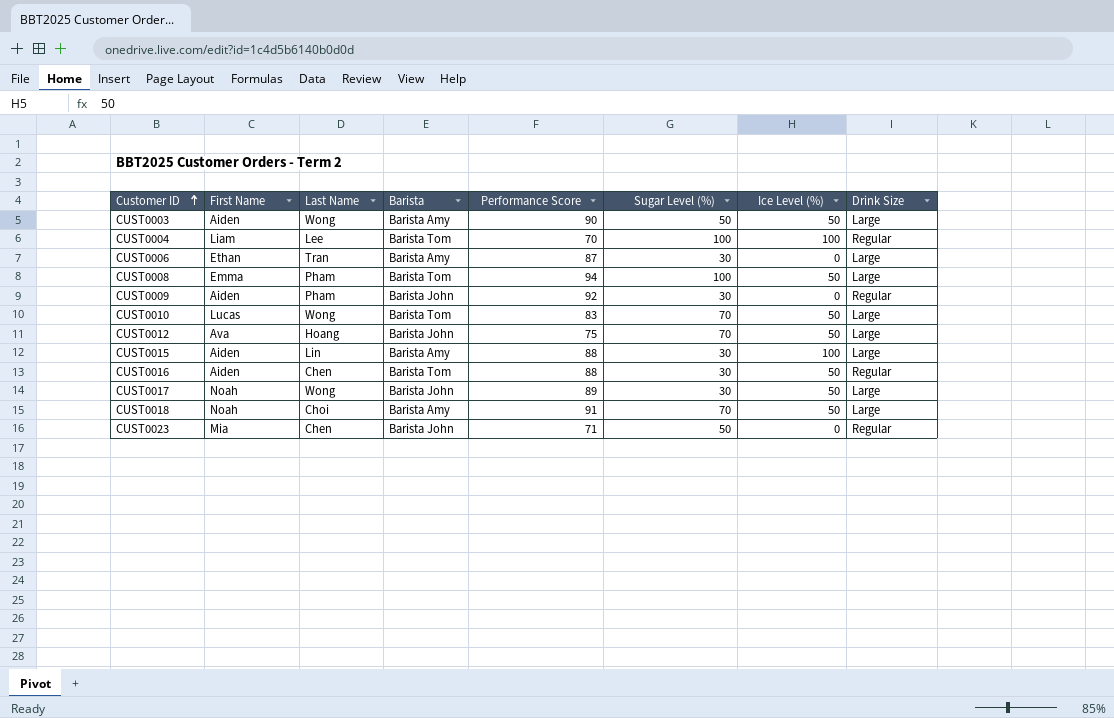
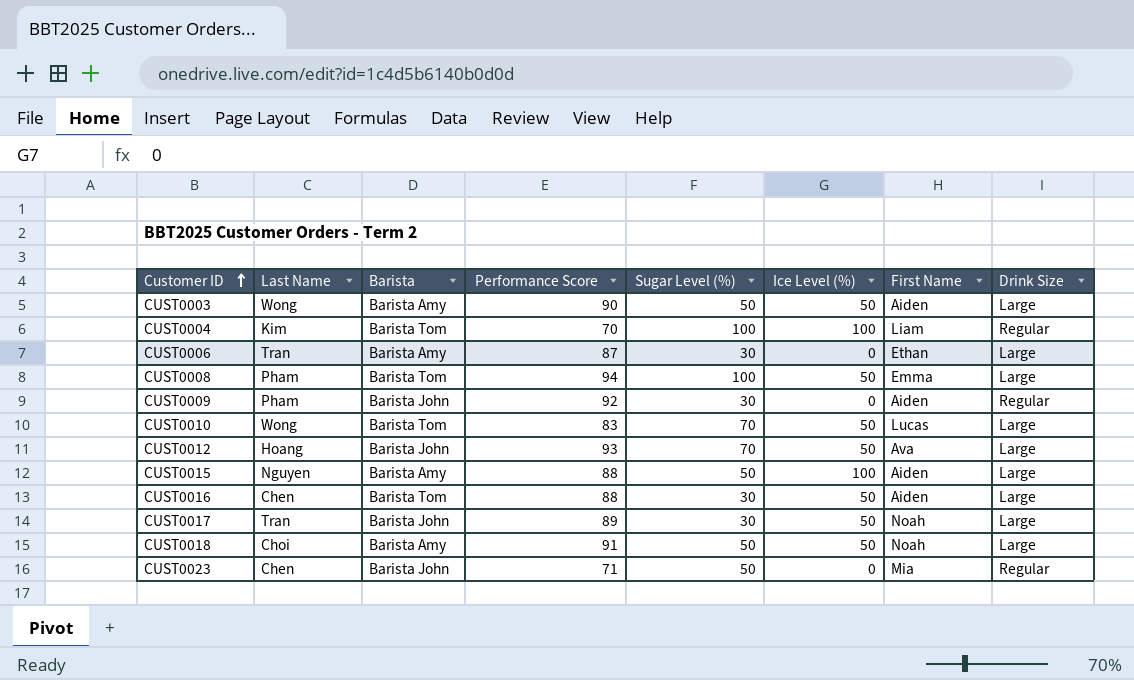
column First Name | position: 2 -> 7
CUST0004 | Last Name: Lee -> Kim
CUST0012 | Performance Score: 75 -> 93
CUST0015 | Last Name: Lin -> Nguyen
CUST0015 | Sugar Level (%): 30 -> 50
CUST0016 | Drink Size: Regular -> Large
CUST0017 | Last Name: Wong -> Tran
CUST0018 | Sugar Level (%): 70 -> 50

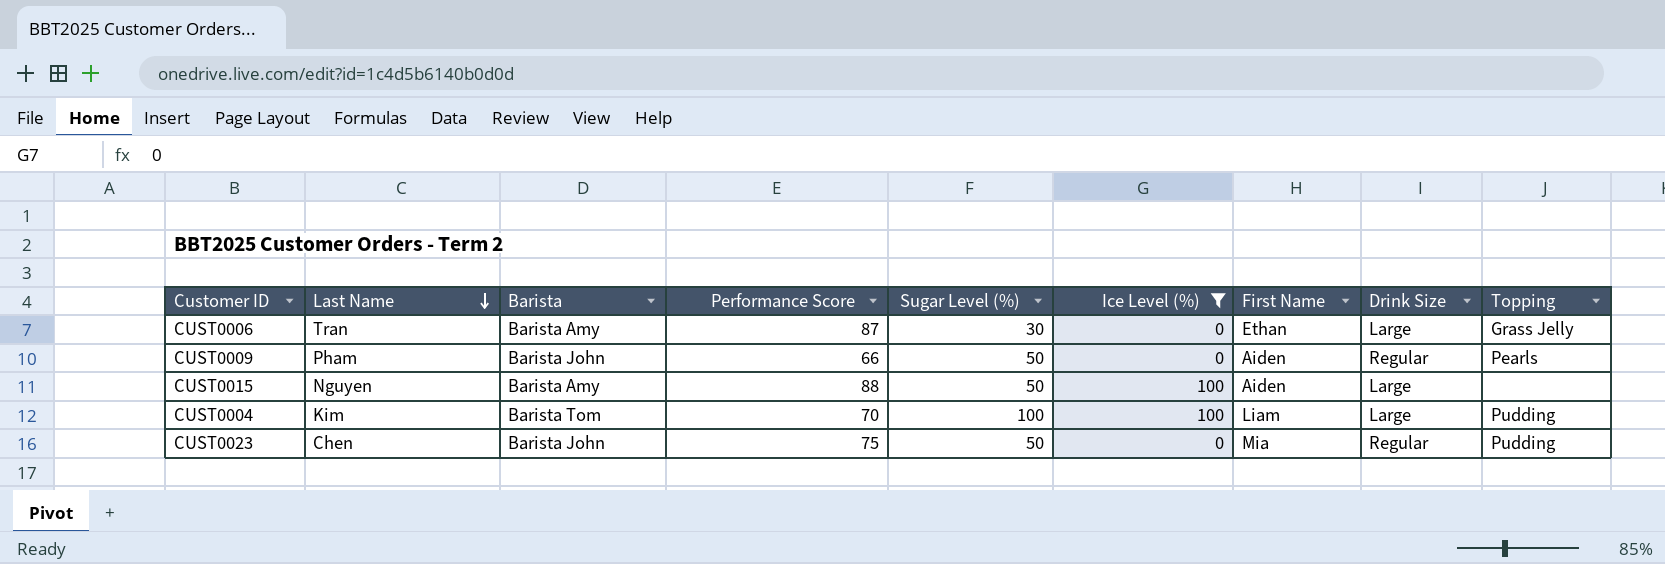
filter: none -> Ice Level (%) != 50
row order: Customer ID ascending -> Last Name descending
column Topping | position: none -> 9
CUST0009 | Performance Score: 92 -> 66
CUST0009 | Sugar Level (%): 30 -> 50
CUST0004 | Drink Size: Regular -> Large
CUST0023 | Performance Score: 71 -> 75

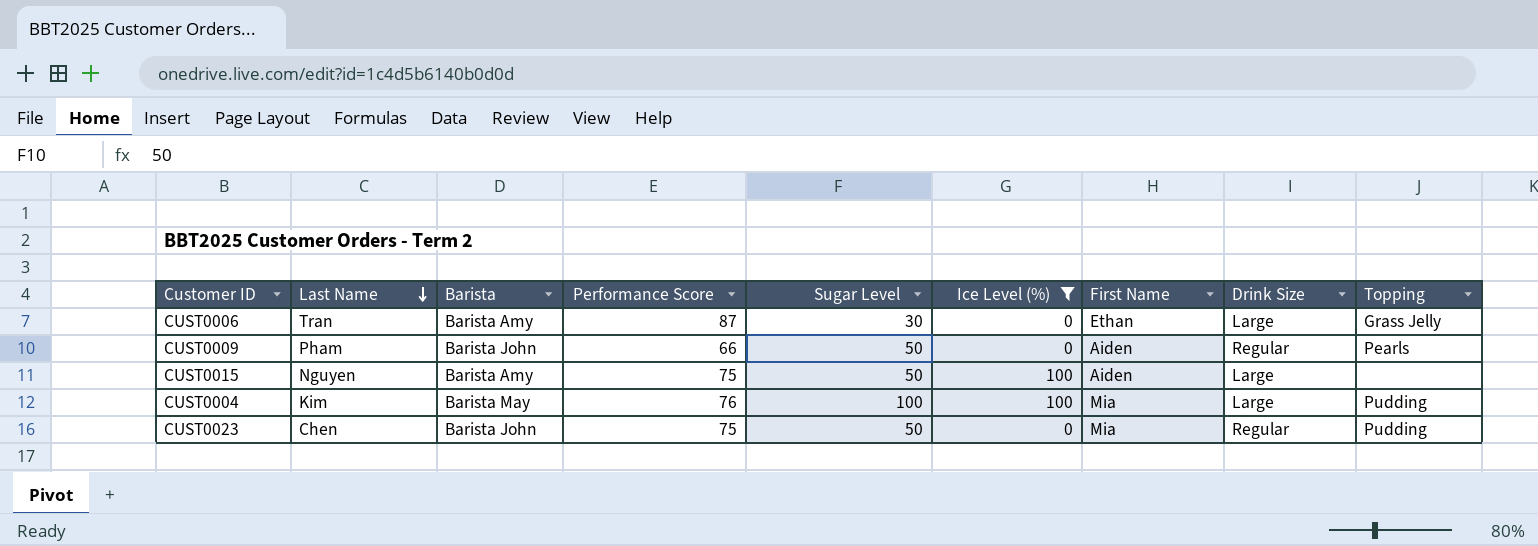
column name: Sugar Level (%) -> Sugar Level
CUST0015 | Performance Score: 88 -> 75
CUST0004 | Barista: Barista Tom -> Barista May
CUST0004 | Performance Score: 70 -> 76
CUST0004 | First Name: Liam -> Mia

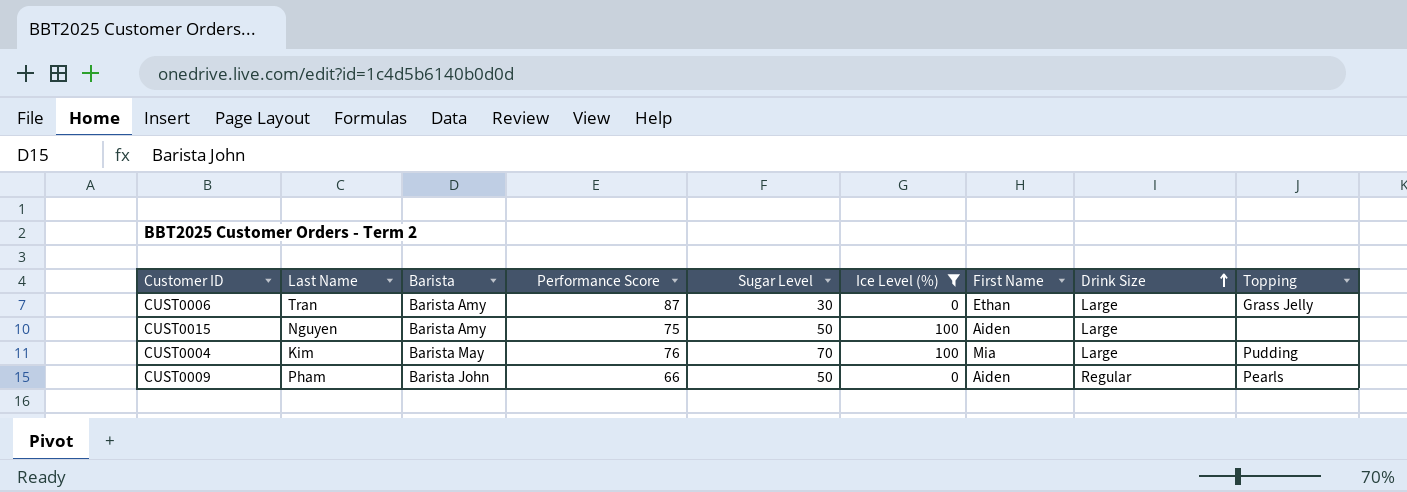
row order: Last Name descending -> Drink Size ascending
row CUST0023: Chen | Barista John | 75 | 50 | 0 | Mia | Regular | Pudding -> none
CUST0004 | Sugar Level: 100 -> 70

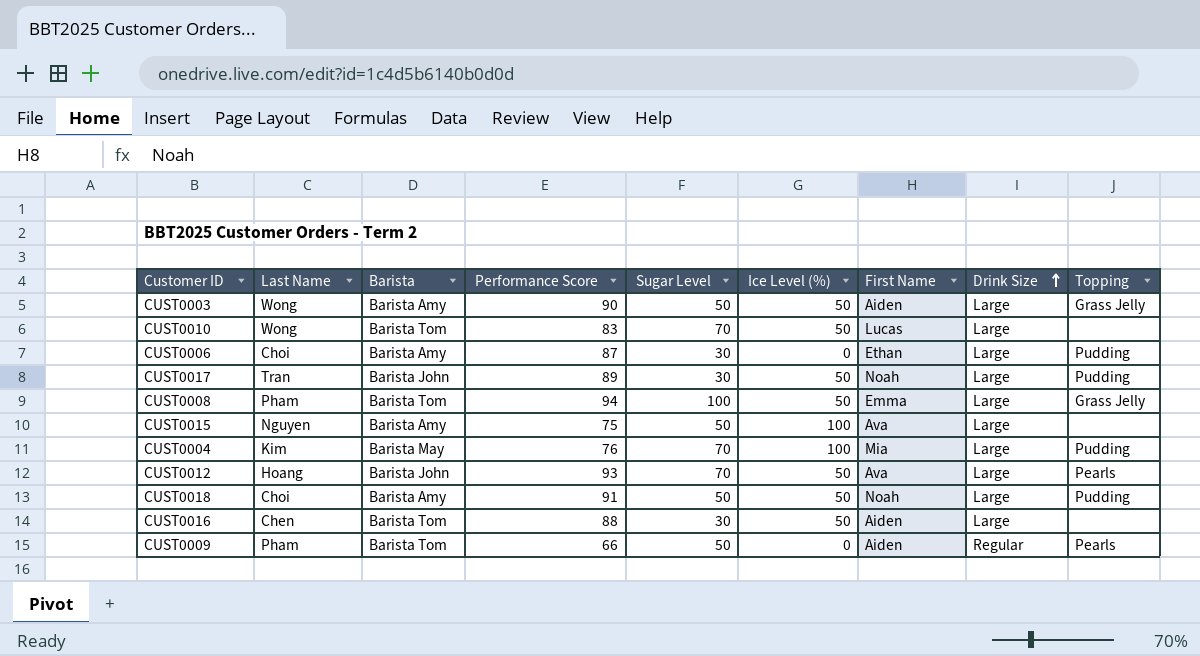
filter: Ice Level (%) != 50 -> none
CUST0006 | Last Name: Tran -> Choi
CUST0006 | Topping: Grass Jelly -> Pudding
CUST0015 | First Name: Aiden -> Ava
CUST0009 | Barista: Barista John -> Barista Tom

